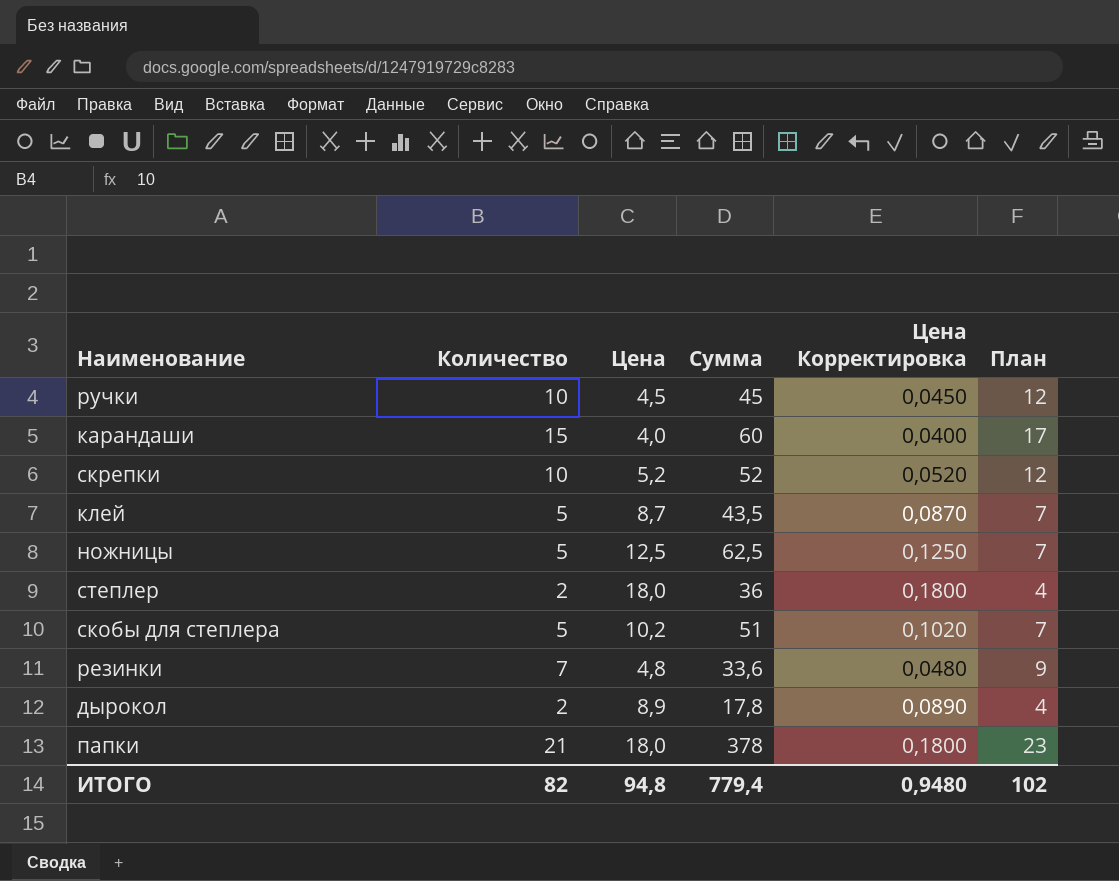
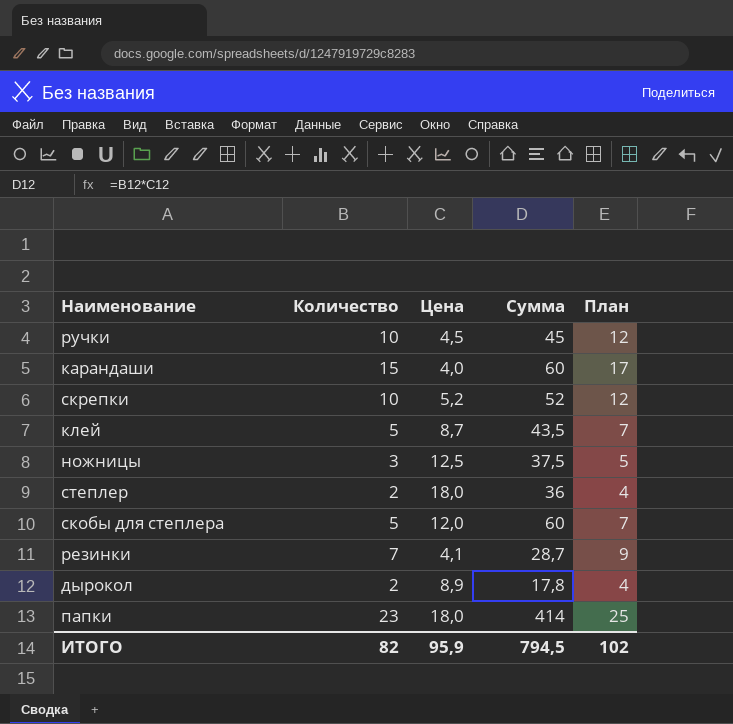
column Цена Корректировка | formula: [Цена] * 0,01 -> none
ножницы | Количество: 5 -> 3
ножницы | Сумма: 62,5 -> 37,5
ножницы | План: 7 -> 5
скобы для степлера | Цена: 10,2 -> 12,0
скобы для степлера | Сумма: 51 -> 60
резинки | Цена: 4,8 -> 4,1
резинки | Сумма: 33,6 -> 28,7
папки | Количество: 21 -> 23
папки | Сумма: 378 -> 414
папки | План: 23 -> 25
ИТОГО | Цена: 94,8 -> 95,9
ИТОГО | Сумма: 779,4 -> 794,5

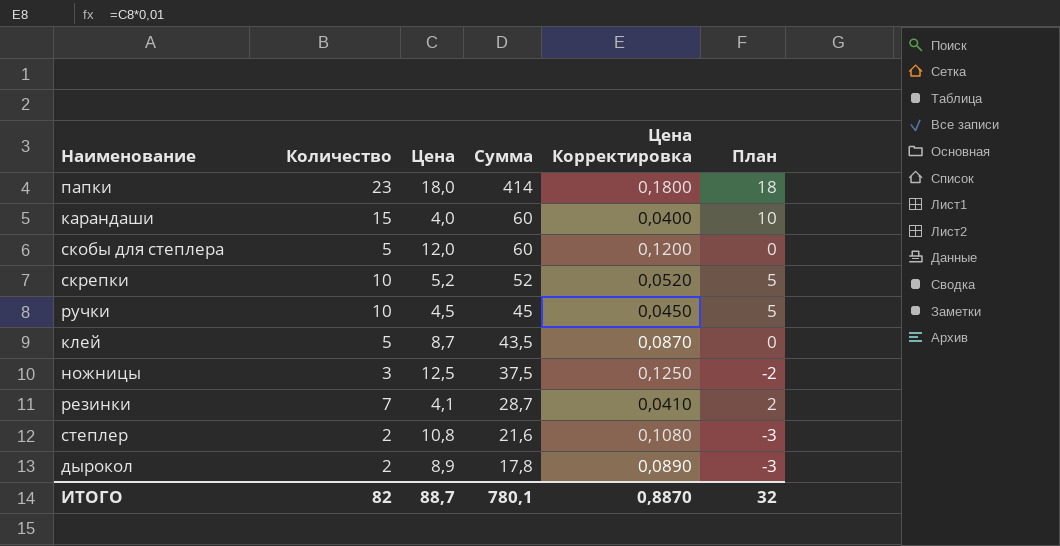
row order: none -> Сумма descending
column Цена Корректировка | formula: none -> [Цена] * 0,01
column План | formula: [Количество] + 2 -> [Количество] - 5
степлер | Цена: 18,0 -> 10,8
степлер | Сумма: 36 -> 21,6
ИТОГО | Цена: 95,9 -> 88,7
ИТОГО | Сумма: 794,5 -> 780,1
ИТОГО | План: 102 -> 32

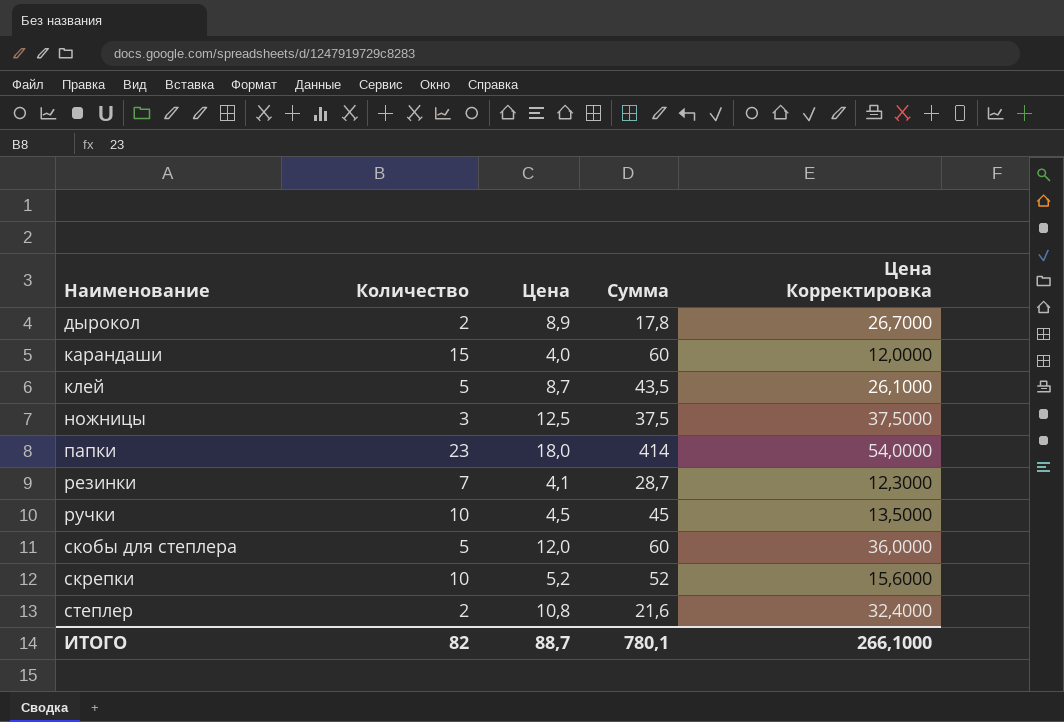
row order: Сумма descending -> Наименование ascending
column План | formula: [Количество] - 5 -> none
column Цена Корректировка | formula: [Цена] * 0,01 -> [Цена] * 3
ИТОГО | Цена Корректировка: 0,8870 -> 266,1000

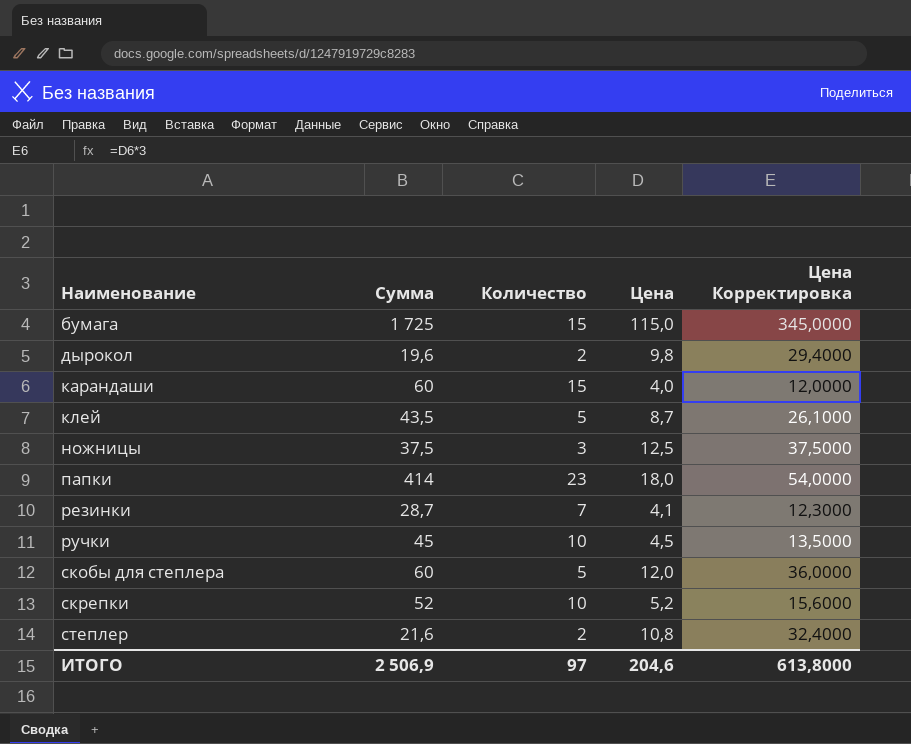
column Сумма | position: 4 -> 2
row бумага: none -> 1 725 | 15 | 115,0 | 345,0000
дырокол | Сумма: 17,8 -> 19,6
дырокол | Цена: 8,9 -> 9,8
дырокол | Цена Корректировка: 26,7000 -> 29,4000
ИТОГО | Сумма: 780,1 -> 2 506,9
ИТОГО | Количество: 82 -> 97
ИТОГО | Цена: 88,7 -> 204,6
ИТОГО | Цена Корректировка: 266,1000 -> 613,8000

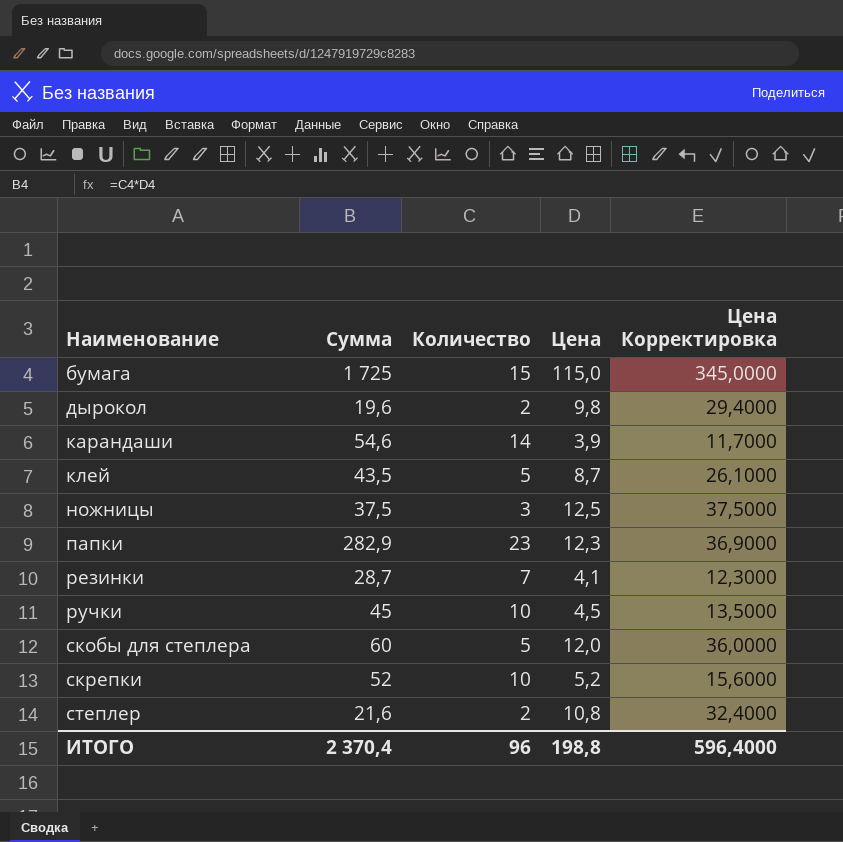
карандаши | Сумма: 60 -> 54,6
карандаши | Количество: 15 -> 14
карандаши | Цена: 4,0 -> 3,9
карандаши | Цена Корректировка: 12,0000 -> 11,7000
папки | Сумма: 414 -> 282,9
папки | Цена: 18,0 -> 12,3
папки | Цена Корректировка: 54,0000 -> 36,9000
ИТОГО | Сумма: 2 506,9 -> 2 370,4
ИТОГО | Количество: 97 -> 96
ИТОГО | Цена: 204,6 -> 198,8
ИТОГО | Цена Корректировка: 613,8000 -> 596,4000

